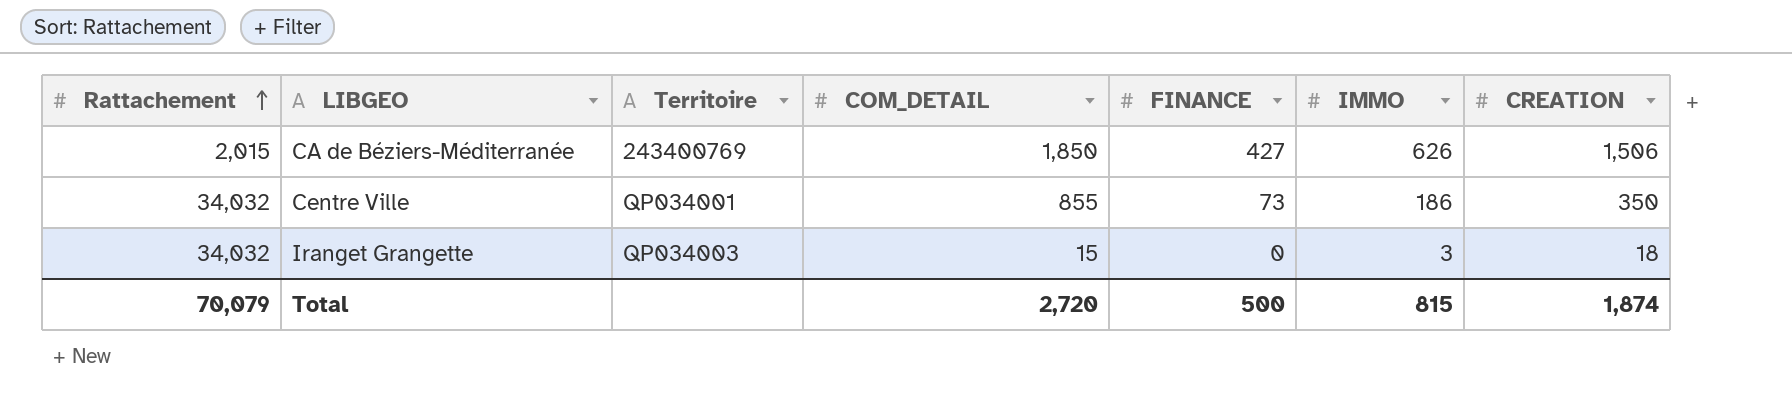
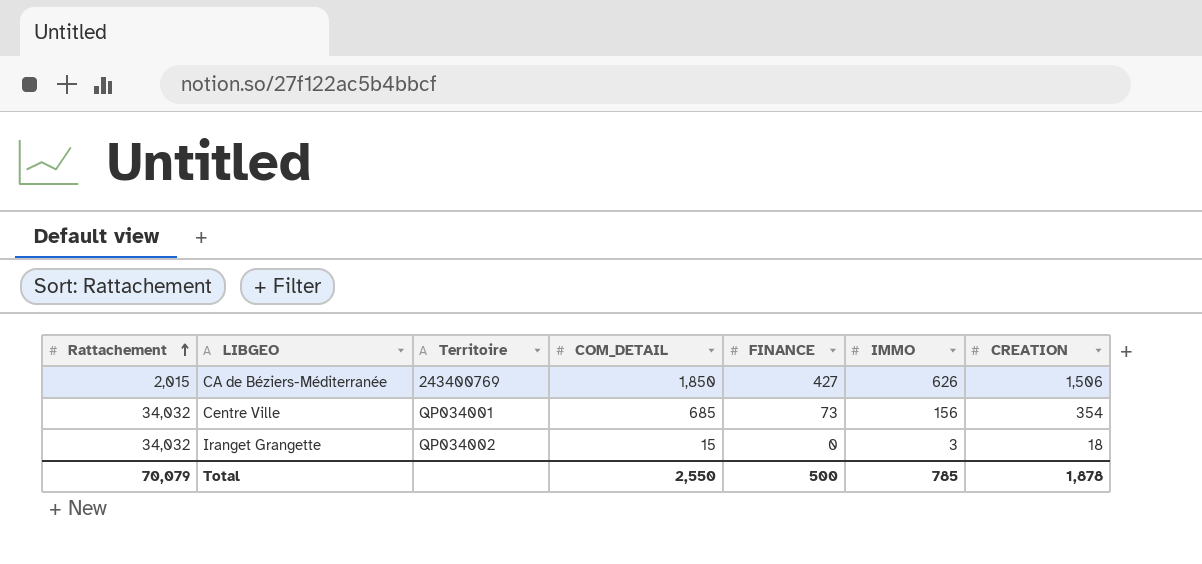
Centre Ville | COM_DETAIL: 855 -> 685
Centre Ville | IMMO: 186 -> 156
Centre Ville | CREATION: 350 -> 354
Iranget Grangette | Territoire: QP034003 -> QP034002
Total | COM_DETAIL: 2,720 -> 2,550
Total | IMMO: 815 -> 785
Total | CREATION: 1,874 -> 1,878

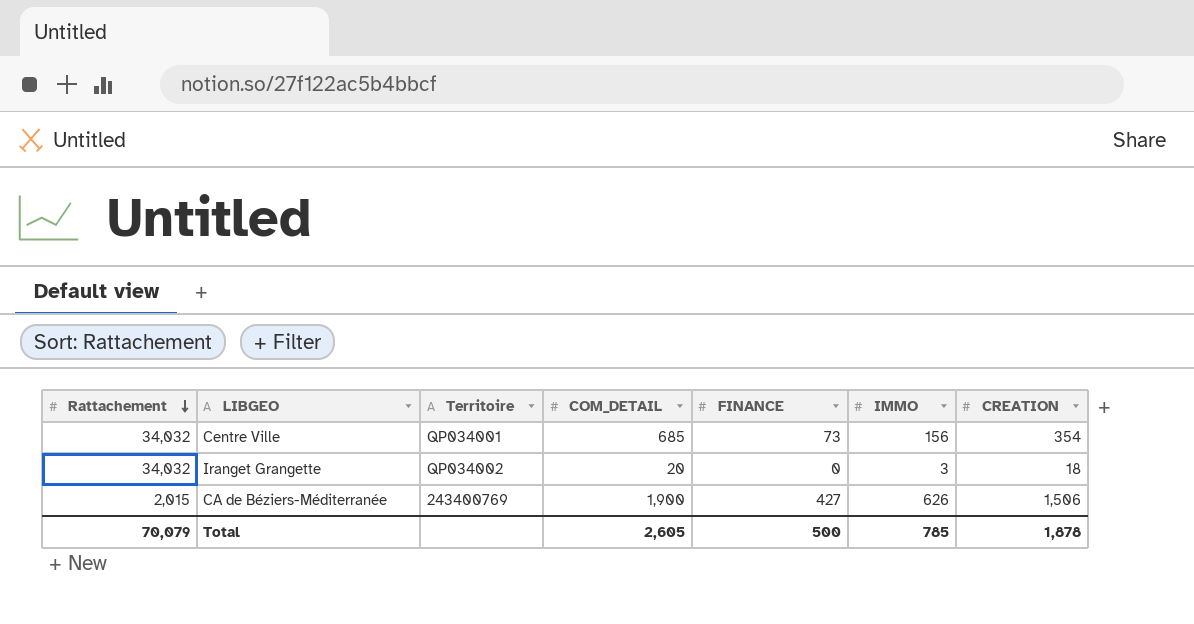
row order: Rattachement ascending -> Rattachement descending
Iranget Grangette | COM_DETAIL: 15 -> 20
CA de Béziers-Méditerranée | COM_DETAIL: 1,850 -> 1,900
Total | COM_DETAIL: 2,550 -> 2,605

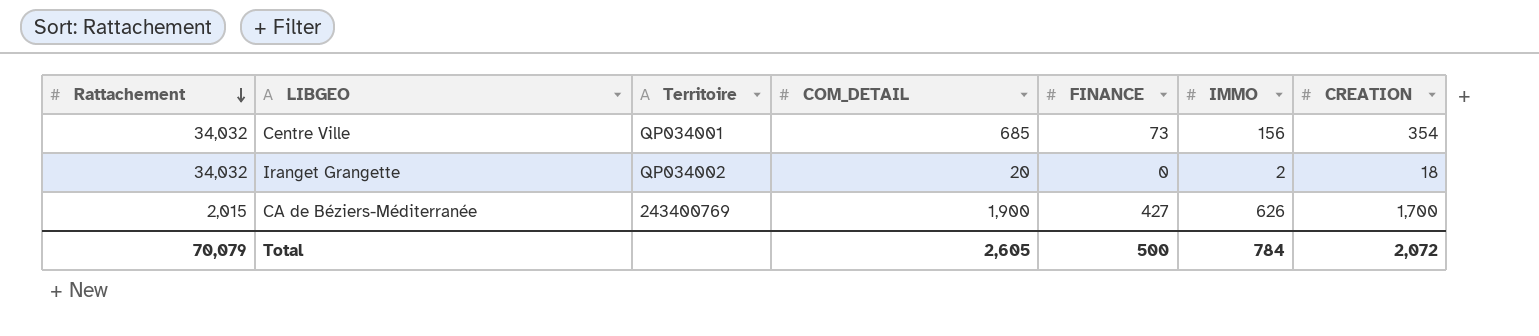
Iranget Grangette | IMMO: 3 -> 2
CA de Béziers-Méditerranée | CREATION: 1,506 -> 1,700
Total | IMMO: 785 -> 784
Total | CREATION: 1,878 -> 2,072

